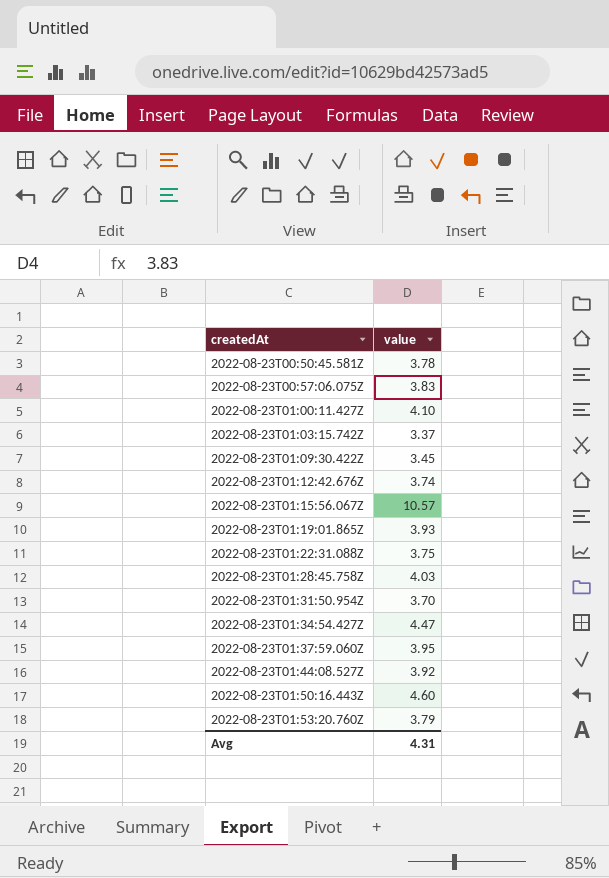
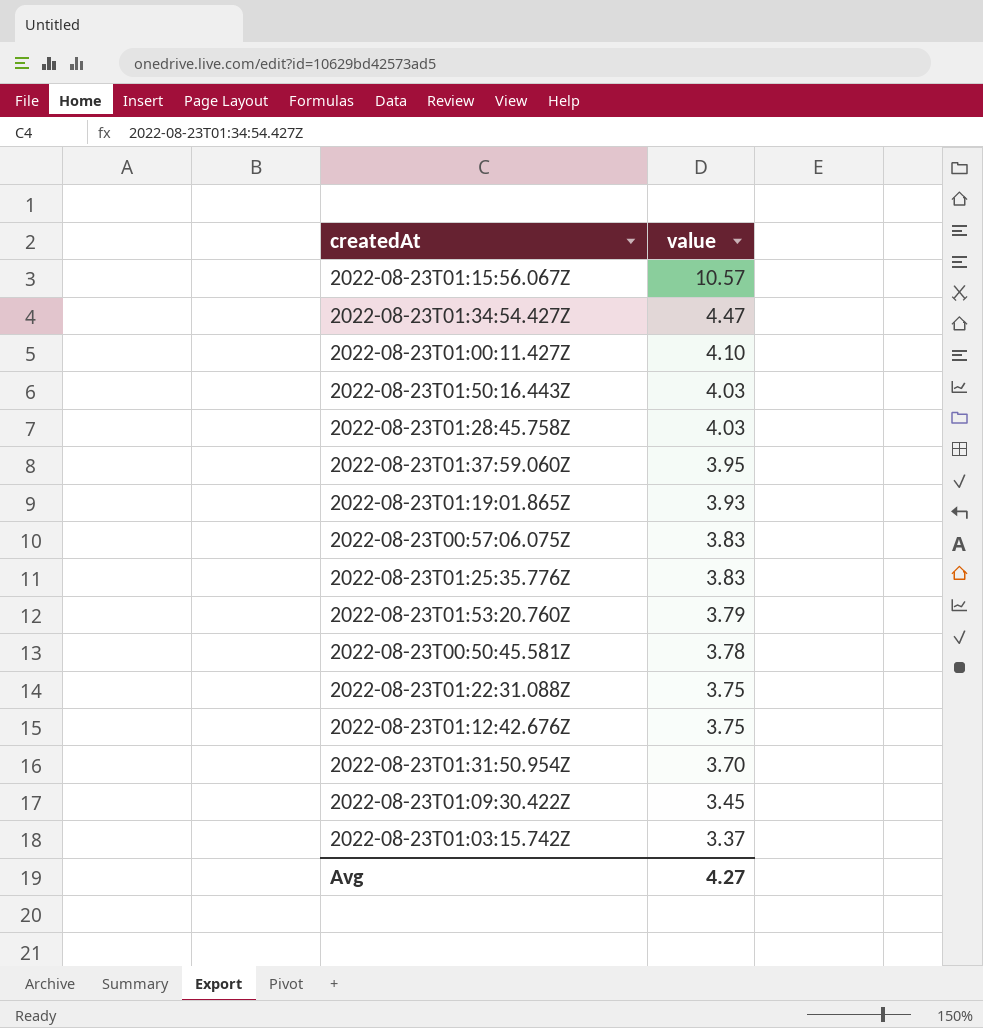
row order: createdAt ascending -> value descending
row 2022-08-23T01:44:08.527Z: 3.92 -> none
2022-08-23T01:50:16.443Z | value: 4.60 -> 4.03
row 2022-08-23T01:25:35.776Z: none -> 3.83
2022-08-23T01:12:42.676Z | value: 3.74 -> 3.75
Avg | value: 4.31 -> 4.27

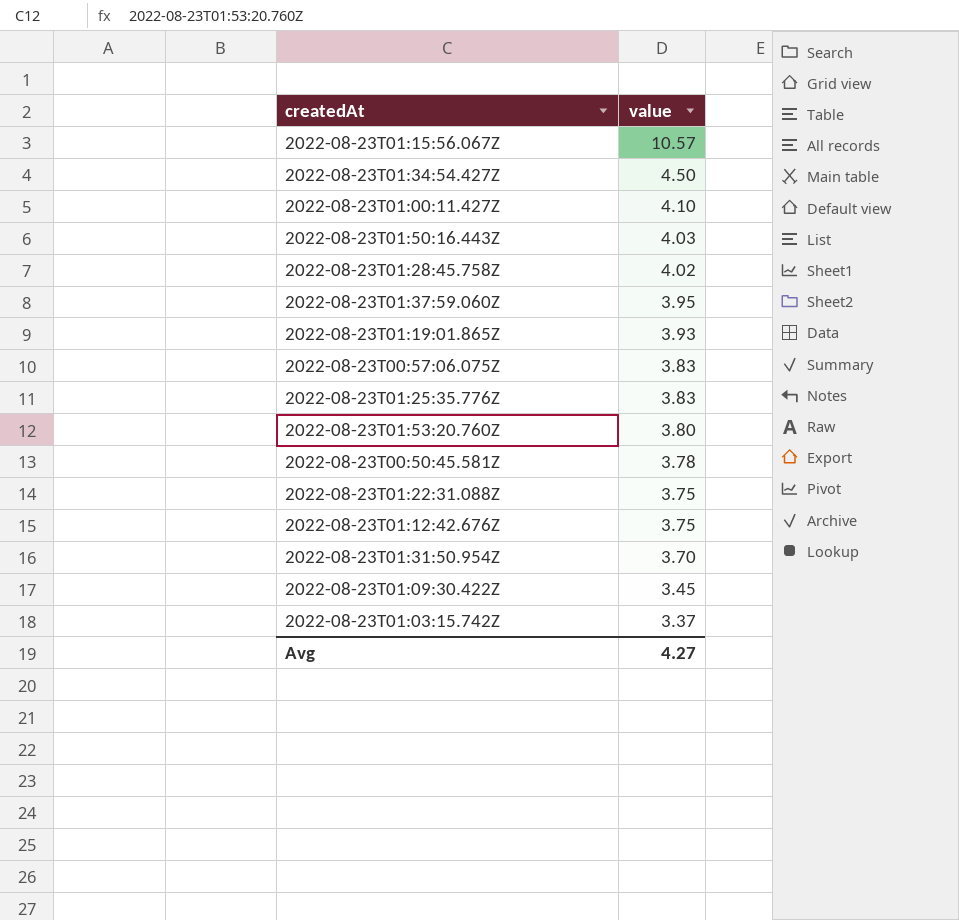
2022-08-23T01:34:54.427Z | value: 4.47 -> 4.50
2022-08-23T01:28:45.758Z | value: 4.03 -> 4.02
2022-08-23T01:53:20.760Z | value: 3.79 -> 3.80

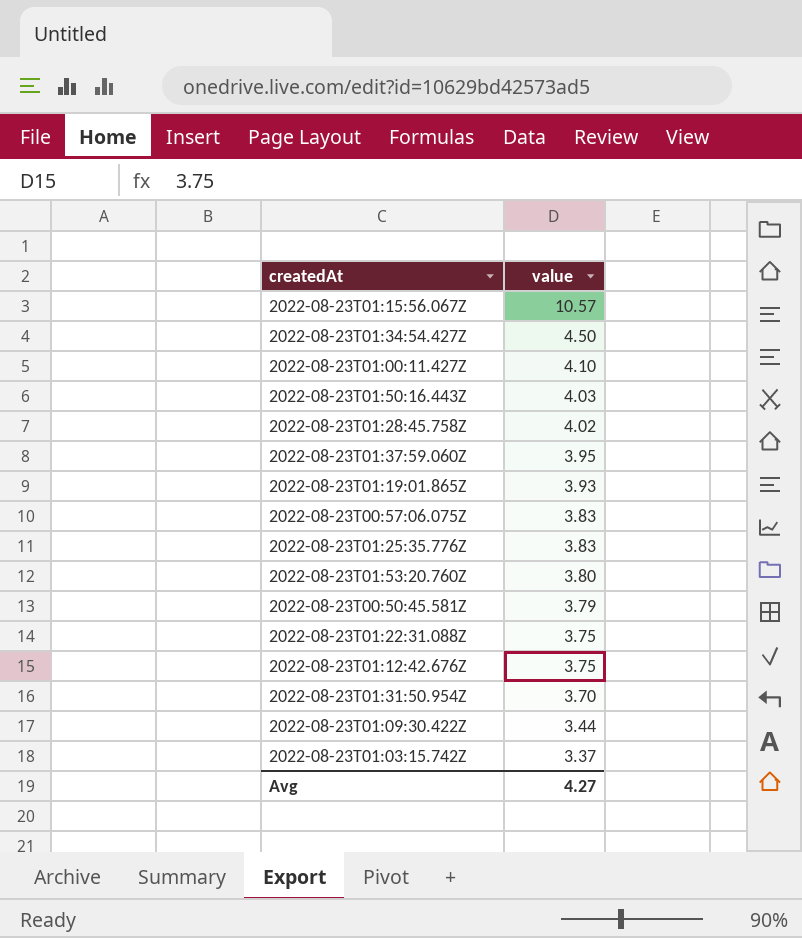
2022-08-23T00:50:45.581Z | value: 3.78 -> 3.79
2022-08-23T01:09:30.422Z | value: 3.45 -> 3.44

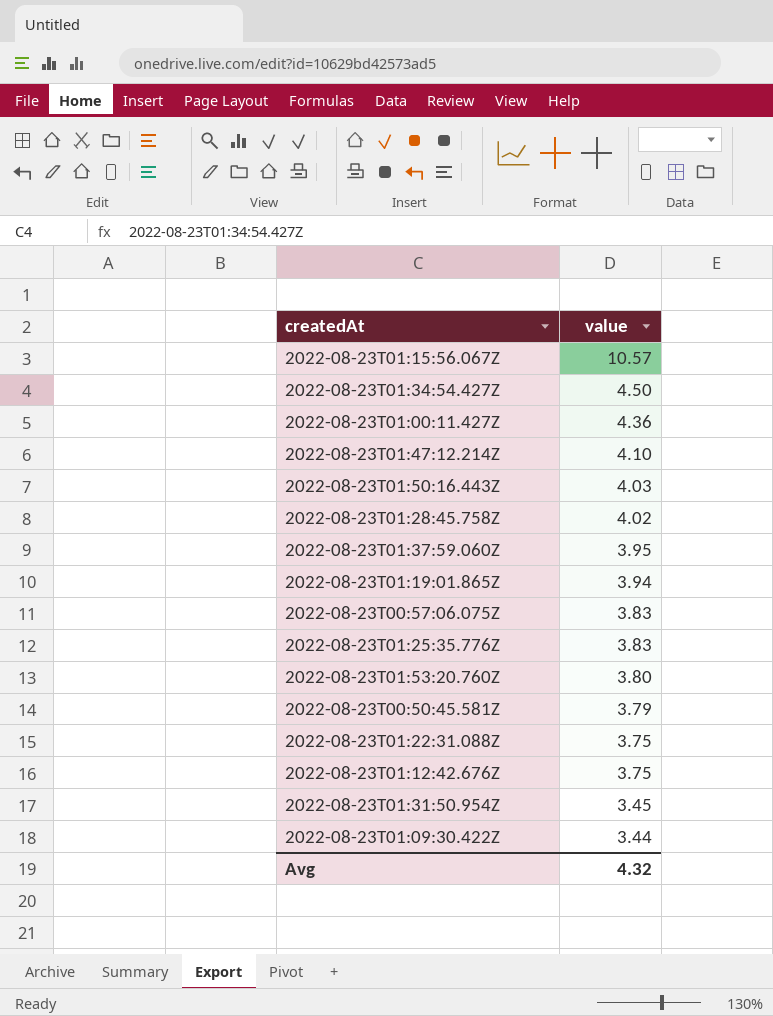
row 2022-08-23T01:03:15.742Z: 3.37 -> none
2022-08-23T01:00:11.427Z | value: 4.10 -> 4.36
row 2022-08-23T01:47:12.214Z: none -> 4.10
2022-08-23T01:19:01.865Z | value: 3.93 -> 3.94
2022-08-23T01:31:50.954Z | value: 3.70 -> 3.45
Avg | value: 4.27 -> 4.32

